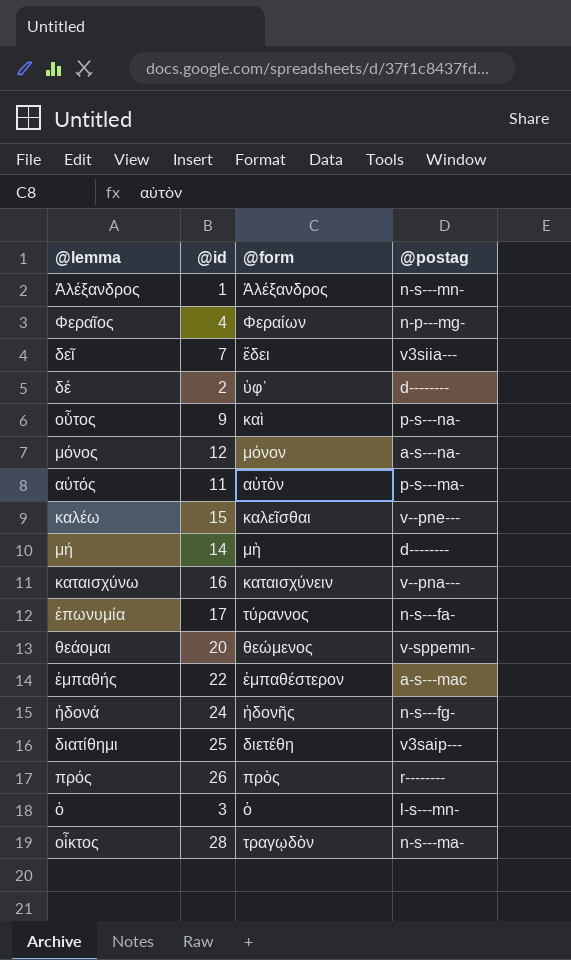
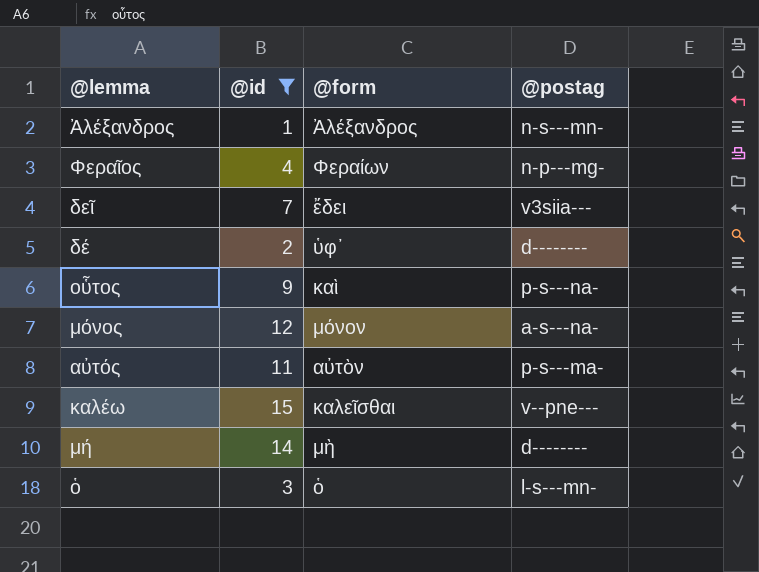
filter: none -> @id <= 15

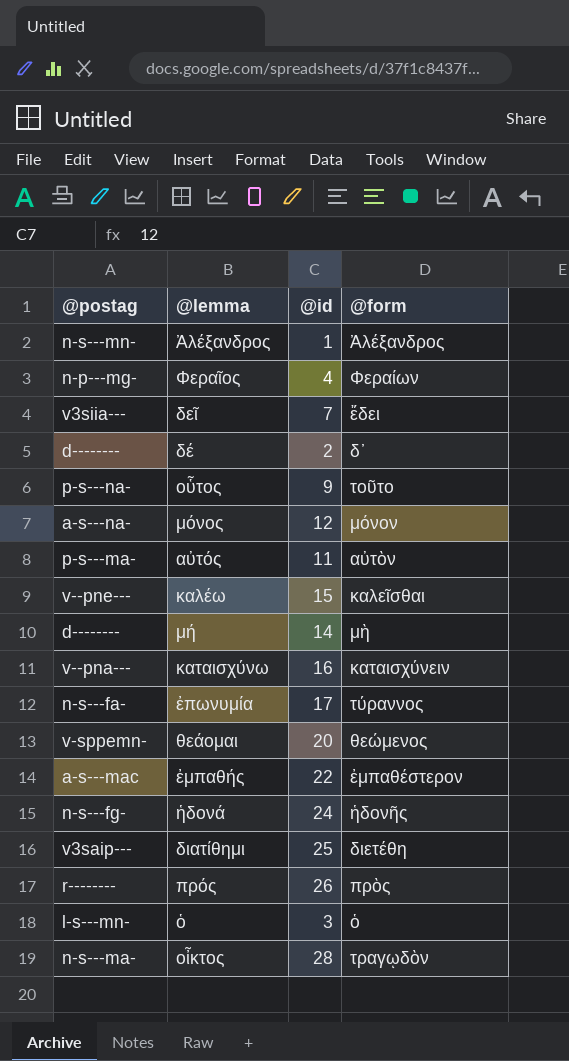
filter: @id <= 15 -> none
column @postag | position: 4 -> 1
δέ | @form: ὑφ᾽ -> δ᾽
οὗτος | @form: καὶ -> τοῦτο

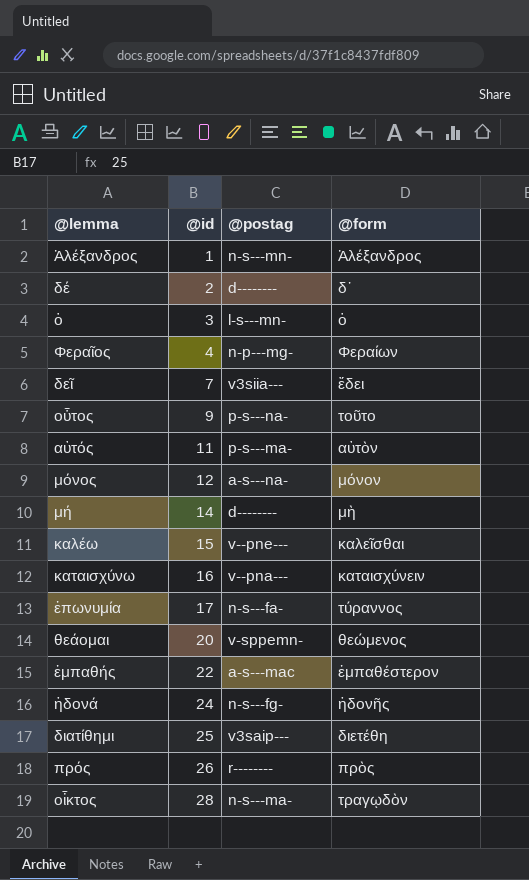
row order: none -> @id ascending
column @postag | position: 1 -> 3

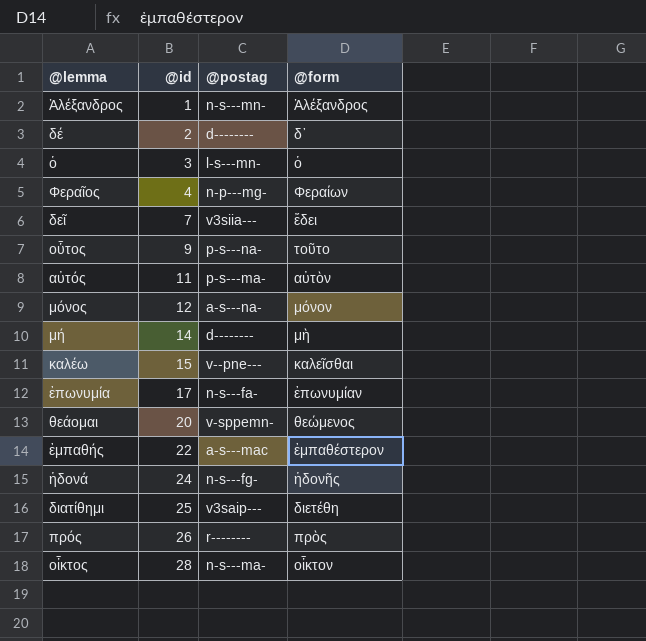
row καταισχύνω: 16 | v--pna--- | καταισχύνειν -> none
ἐπωνυμία | @form: τύραννος -> ἐπωνυμίαν
οἶκτος | @form: τραγῳδὸν -> οἶκτον

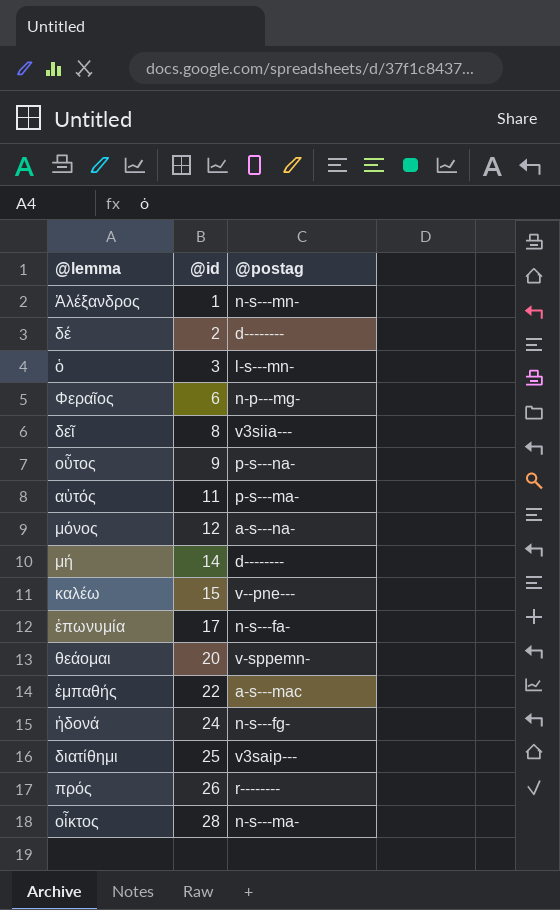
column @form | position: 4 -> none
Φεραῖος | @id: 4 -> 6
δεῖ | @id: 7 -> 8

